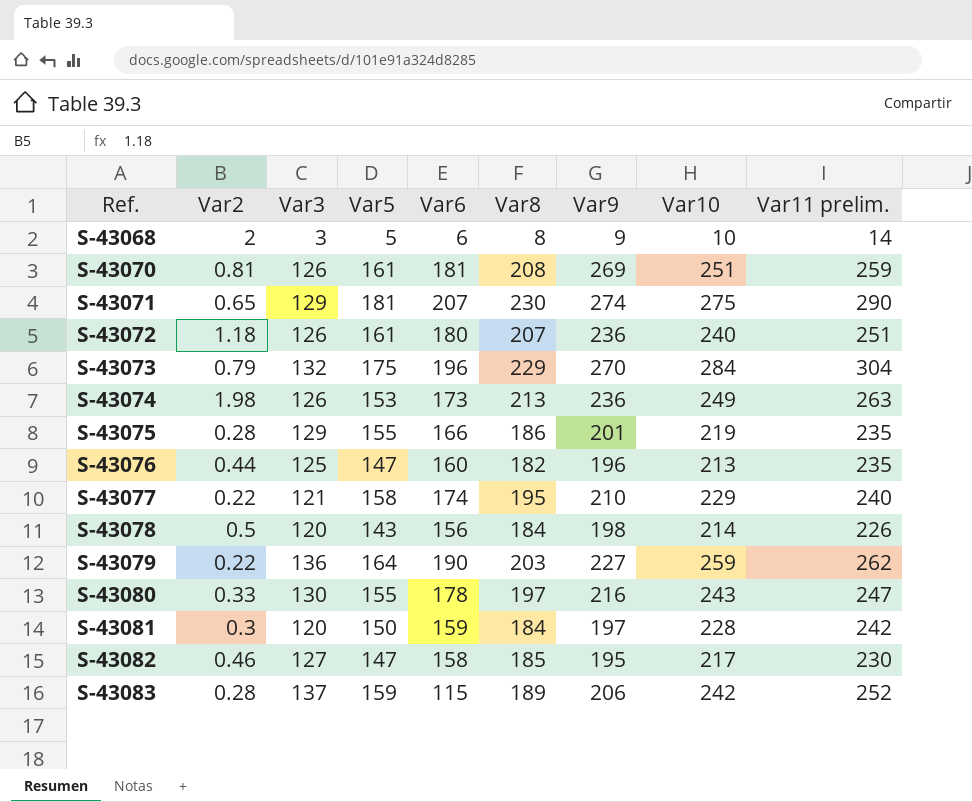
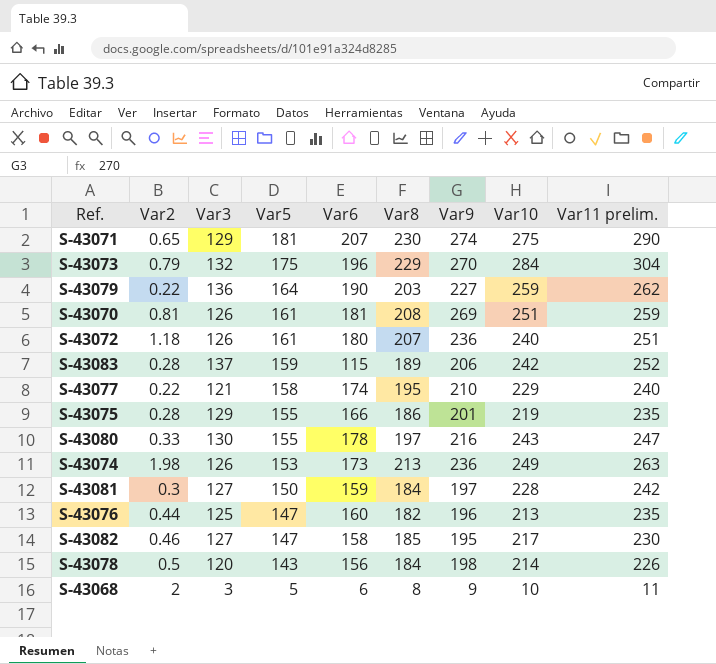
row order: Ref. ascending -> Var5 descending
S-43081 | Var3: 120 -> 127
S-43068 | Var11 prelim.: 14 -> 11

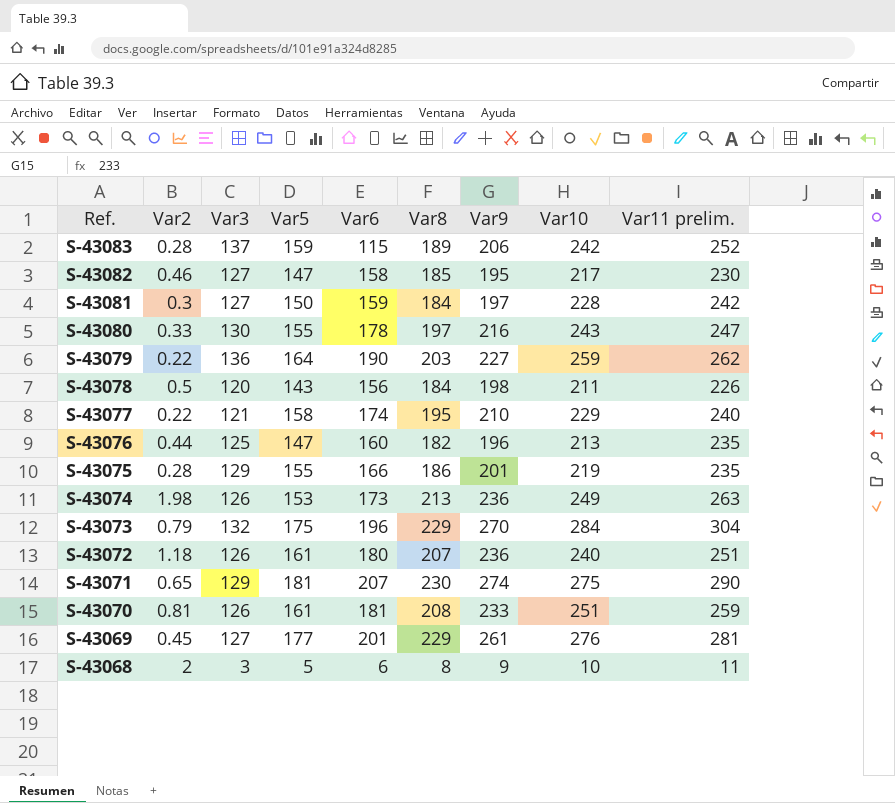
row order: Var5 descending -> Ref. descending
S-43078 | Var10: 214 -> 211
S-43070 | Var9: 269 -> 233
row S-43069: none -> 0.45 | 127 | 177 | 201 | 229 | 261 | 276 | 281

